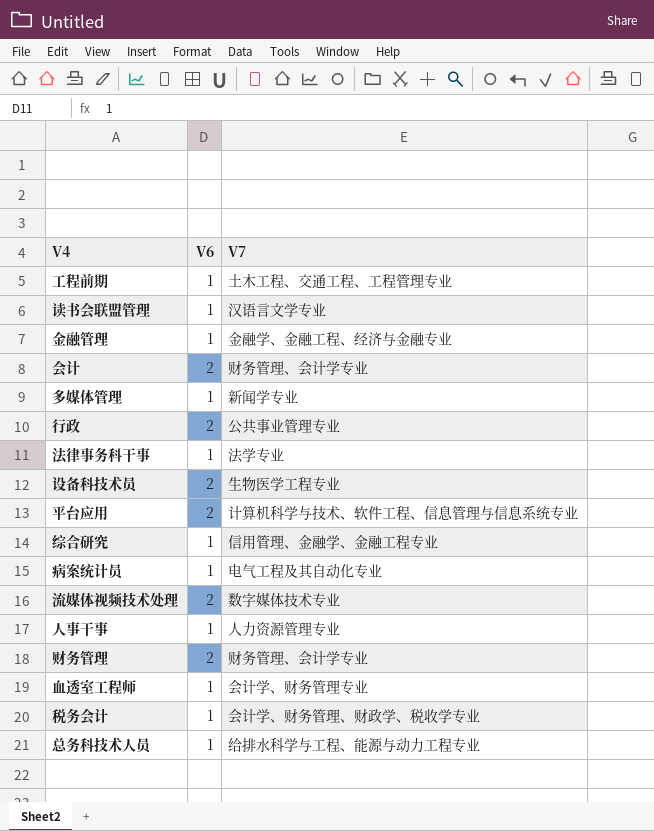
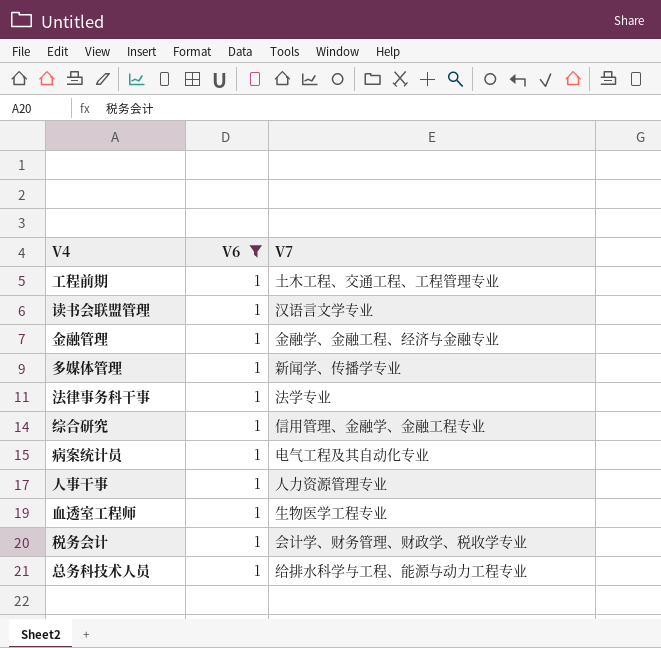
filter: none -> V6 = 1
多媒体管理 | V7: 新闻学专业 -> 新闻学、传播学专业
血透室工程师 | V7: 会计学、财务管理专业 -> 生物医学工程专业

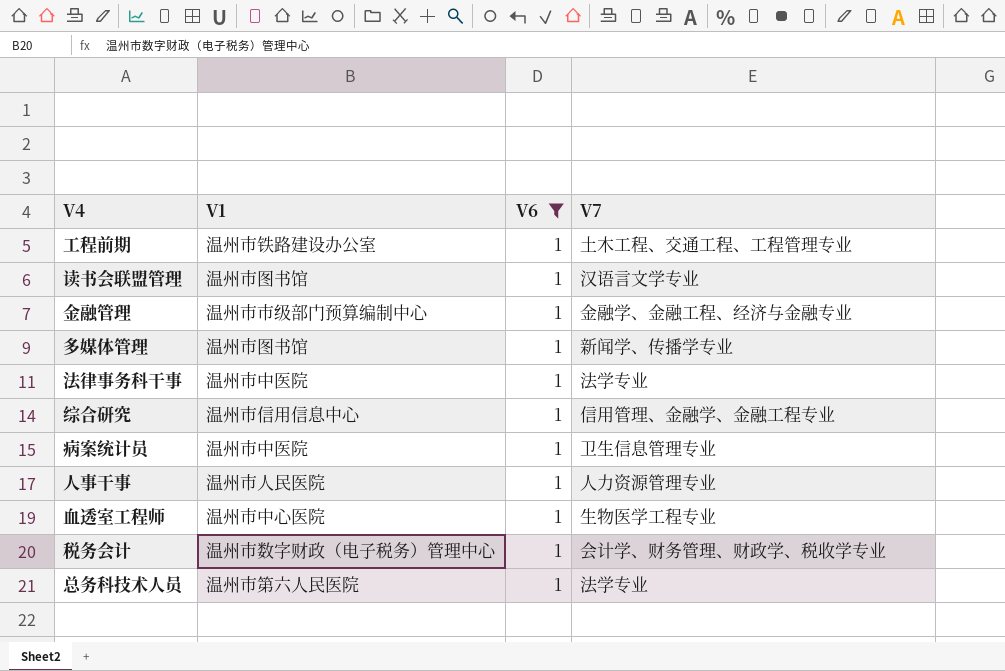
column V1 | position: none -> 2
病案统计员 | V7: 电气工程及其自动化专业 -> 卫生信息管理专业
总务科技术人员 | V7: 给排水科学与工程、能源与动力工程专业 -> 法学专业

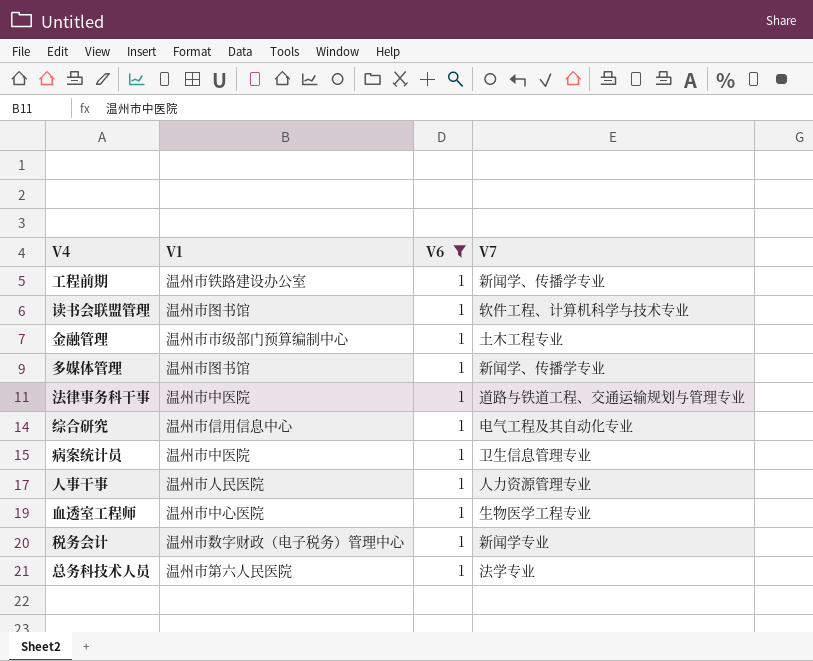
工程前期 | V7: 土木工程、交通工程、工程管理专业 -> 新闻学、传播学专业
读书会联盟管理 | V7: 汉语言文学专业 -> 软件工程、计算机科学与技术专业
金融管理 | V7: 金融学、金融工程、经济与金融专业 -> 土木工程专业
法律事务科干事 | V7: 法学专业 -> 道路与铁道工程、交通运输规划与管理专业
综合研究 | V7: 信用管理、金融学、金融工程专业 -> 电气工程及其自动化专业
税务会计 | V7: 会计学、财务管理、财政学、税收学专业 -> 新闻学专业

